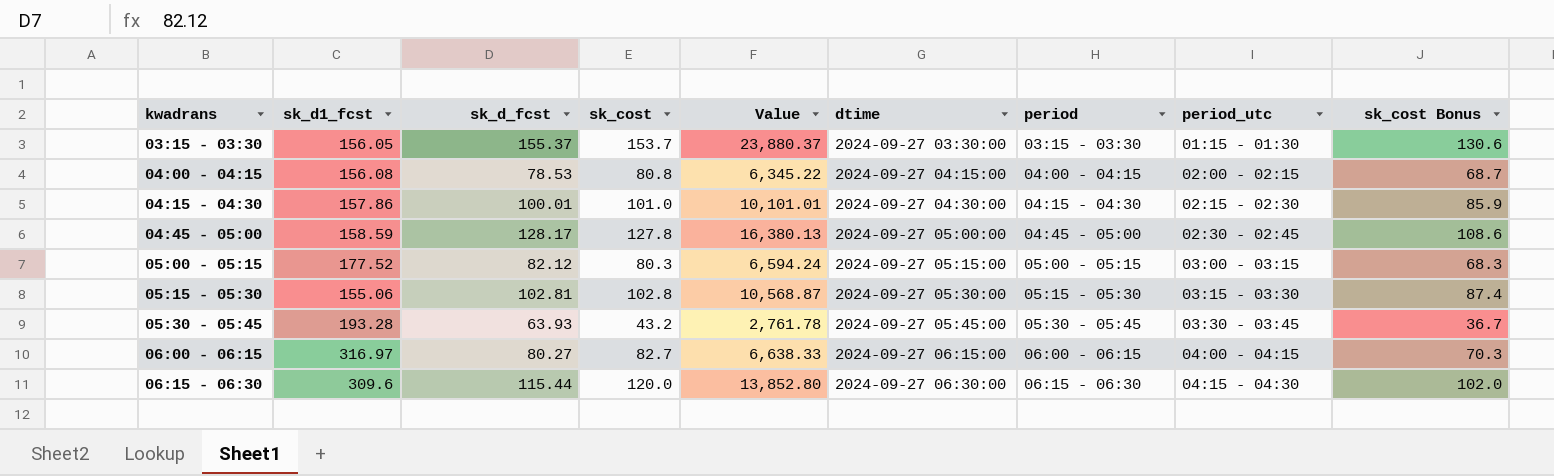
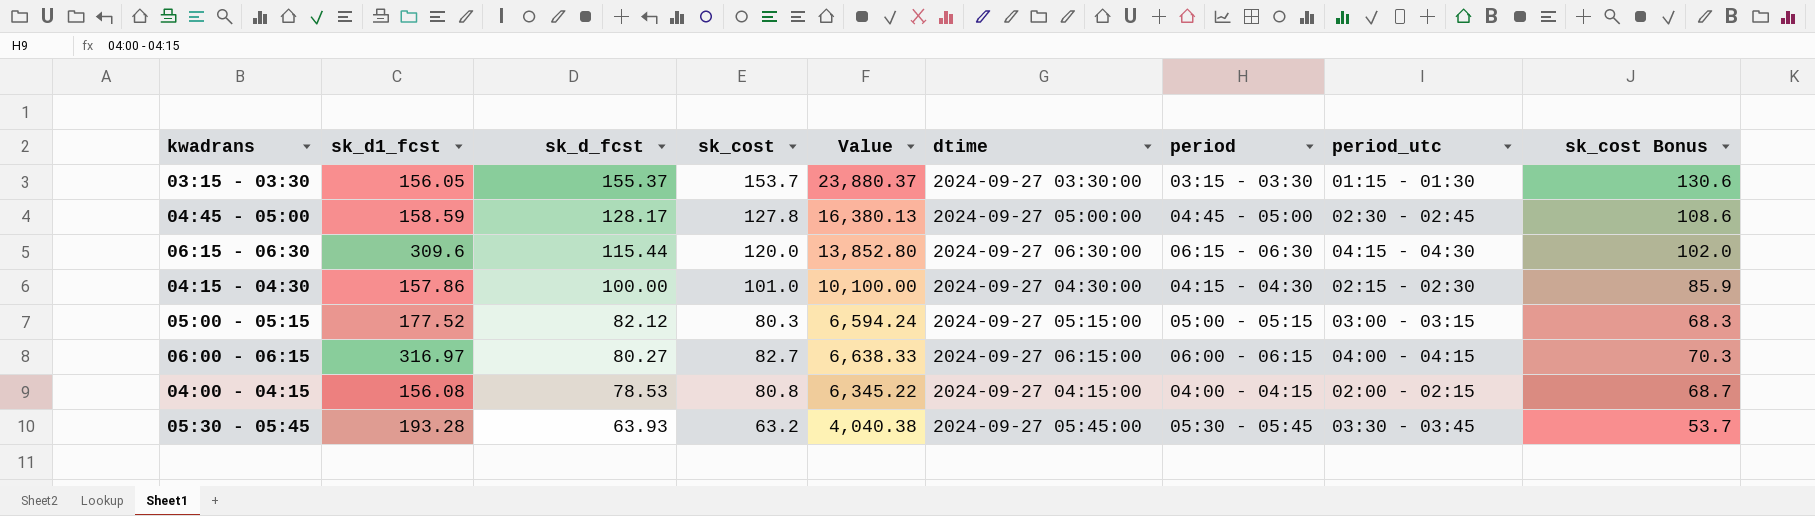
row order: kwadrans ascending -> sk_d_fcst descending
row 05:15 - 05:30: 155.06 | 102.81 | 102.8 | 10,568.87 | 2024-09-27 05:30:00 | 05:15 - 05:30 | 03:15 - 03:30 | 87.4 -> none
04:15 - 04:30 | sk_d_fcst: 100.01 -> 100.00
04:15 - 04:30 | Value: 10,101.01 -> 10,100.00
05:30 - 05:45 | sk_cost: 43.2 -> 63.2
05:30 - 05:45 | Value: 2,761.78 -> 4,040.38
05:30 - 05:45 | sk_cost Bonus: 36.7 -> 53.7

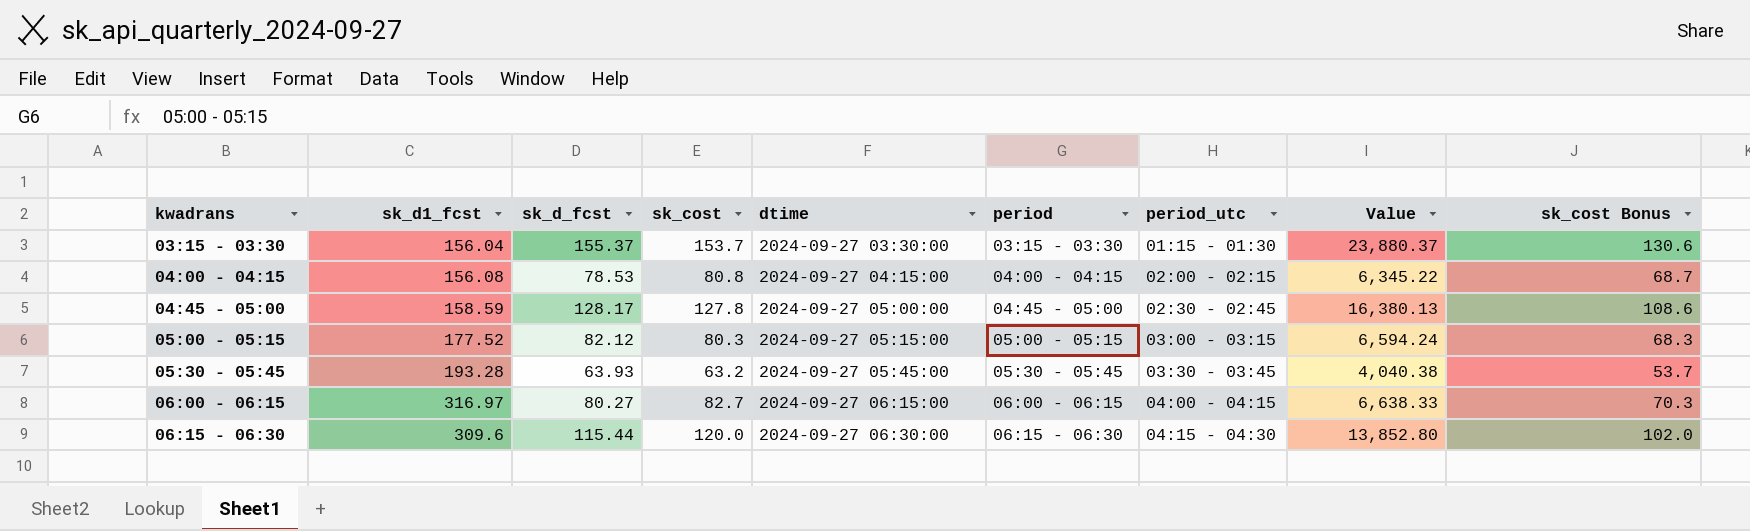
row order: sk_d_fcst descending -> kwadrans ascending
column Value | position: 5 -> 8
row 04:15 - 04:30: 157.86 | 100.00 | 101.0 | 10,100.00 | 2024-09-27 04:30:00 | 04:15 - 04:30 | 02:15 - 02:30 | 85.9 -> none
03:15 - 03:30 | sk_d1_fcst: 156.05 -> 156.04

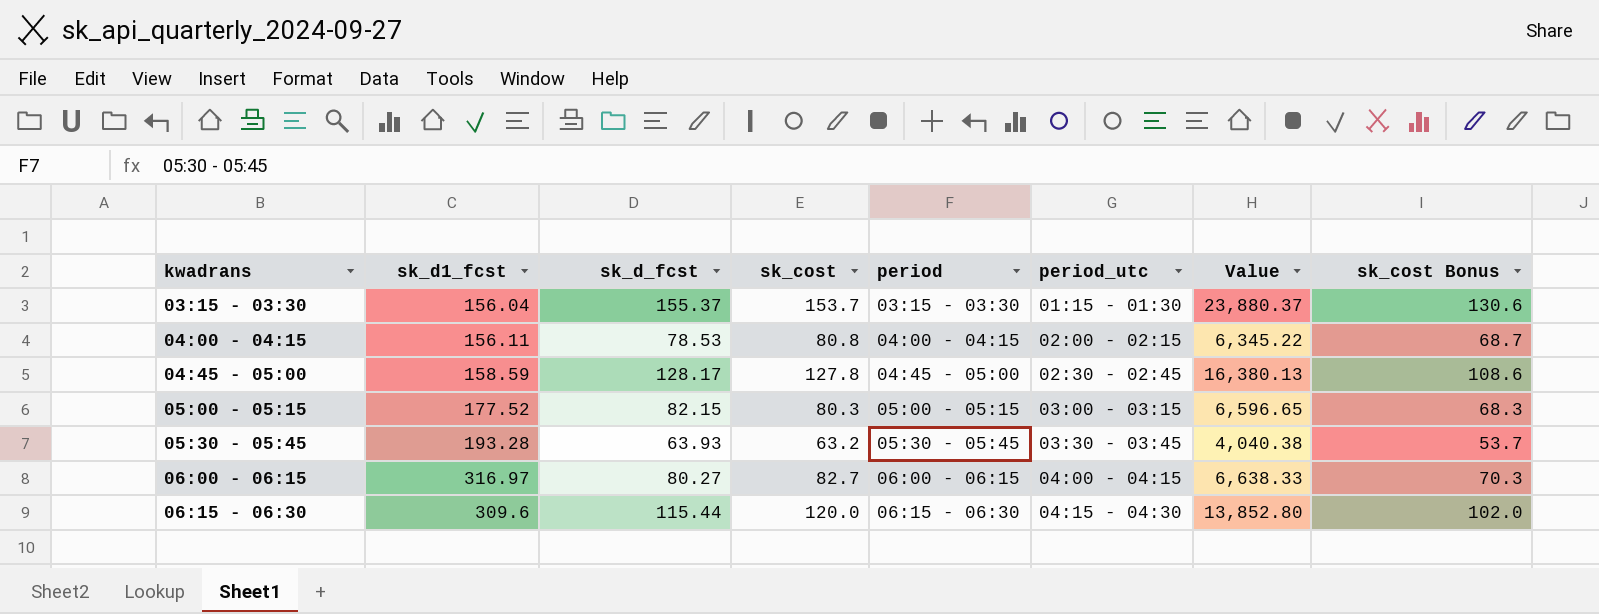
column dtime | position: 5 -> none
04:00 - 04:15 | sk_d1_fcst: 156.08 -> 156.11
05:00 - 05:15 | sk_d_fcst: 82.12 -> 82.15
05:00 - 05:15 | Value: 6,594.24 -> 6,596.65

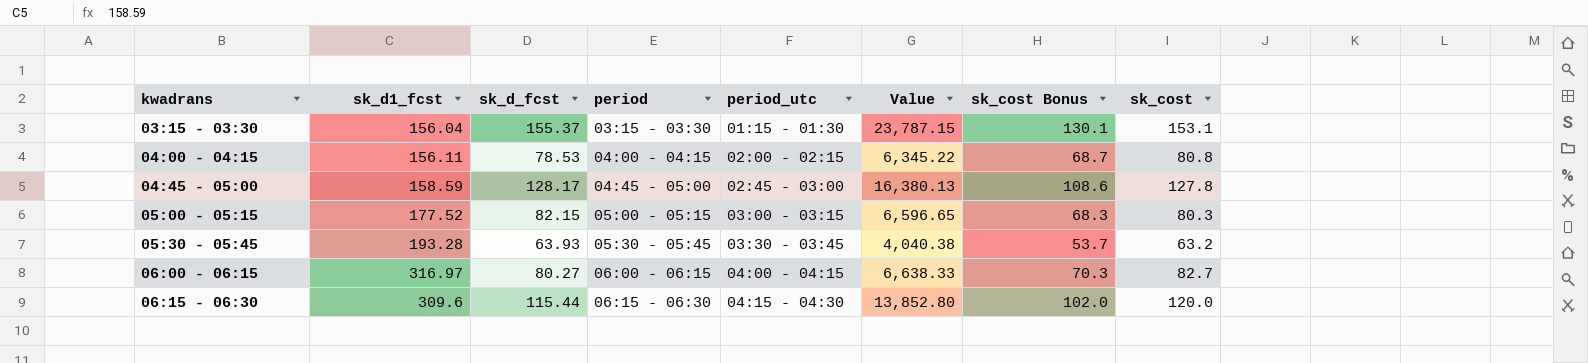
column sk_cost | position: 4 -> 8
03:15 - 03:30 | Value: 23,880.37 -> 23,787.15
03:15 - 03:30 | sk_cost Bonus: 130.6 -> 130.1
03:15 - 03:30 | sk_cost: 153.7 -> 153.1
04:45 - 05:00 | period_utc: 02:30 - 02:45 -> 02:45 - 03:00

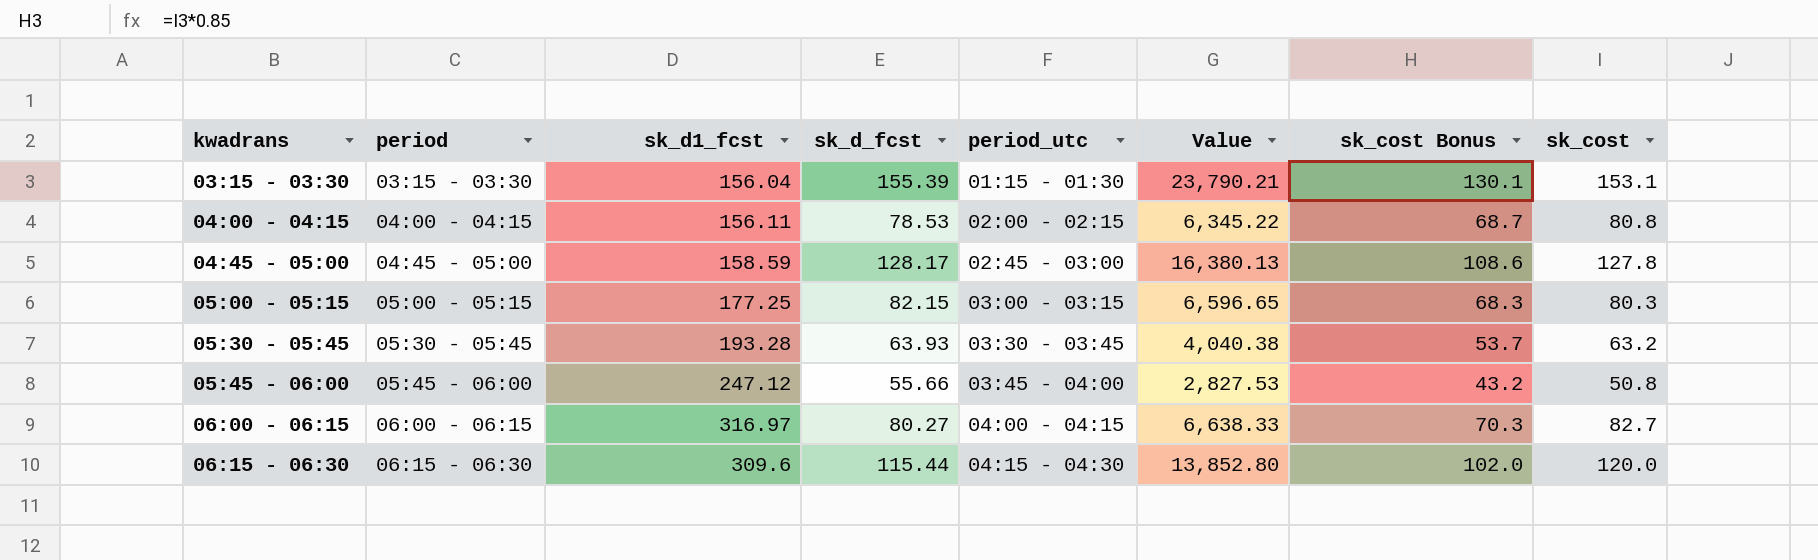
column period | position: 4 -> 2
03:15 - 03:30 | sk_d_fcst: 155.37 -> 155.39
03:15 - 03:30 | Value: 23,787.15 -> 23,790.21
05:00 - 05:15 | sk_d1_fcst: 177.52 -> 177.25
row 05:45 - 06:00: none -> 05:45 - 06:00 | 247.12 | 55.66 | 03:45 - 04:00 | 2,827.53 | 43.2 | 50.8

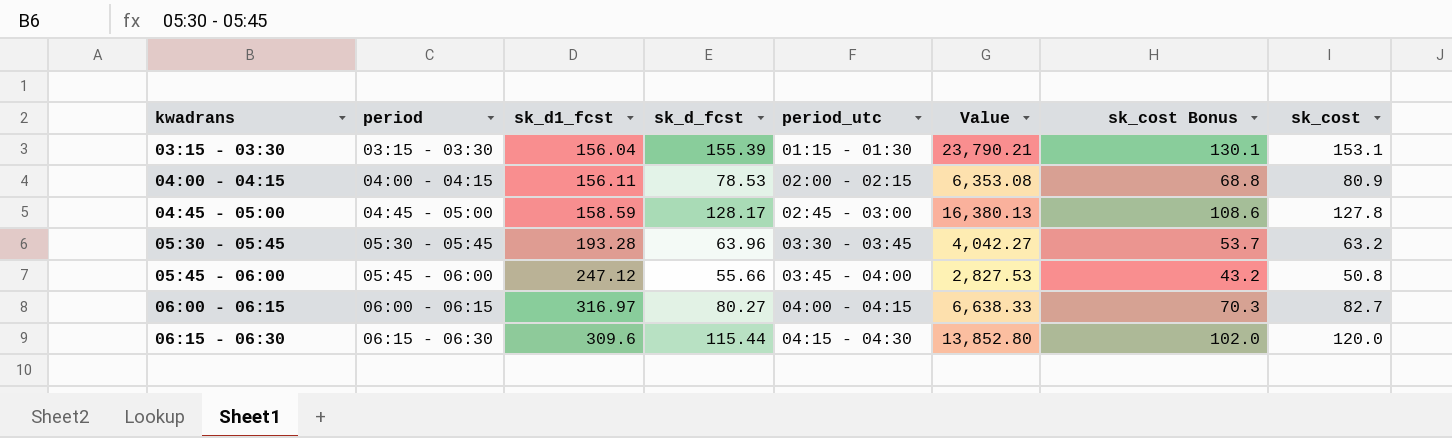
row 05:00 - 05:15: 05:00 - 05:15 | 177.25 | 82.15 | 03:00 - 03:15 | 6,596.65 | 68.3 | 80.3 -> none
04:00 - 04:15 | Value: 6,345.22 -> 6,353.08
04:00 - 04:15 | sk_cost Bonus: 68.7 -> 68.8
04:00 - 04:15 | sk_cost: 80.8 -> 80.9
05:30 - 05:45 | sk_d_fcst: 63.93 -> 63.96
05:30 - 05:45 | Value: 4,040.38 -> 4,042.27

